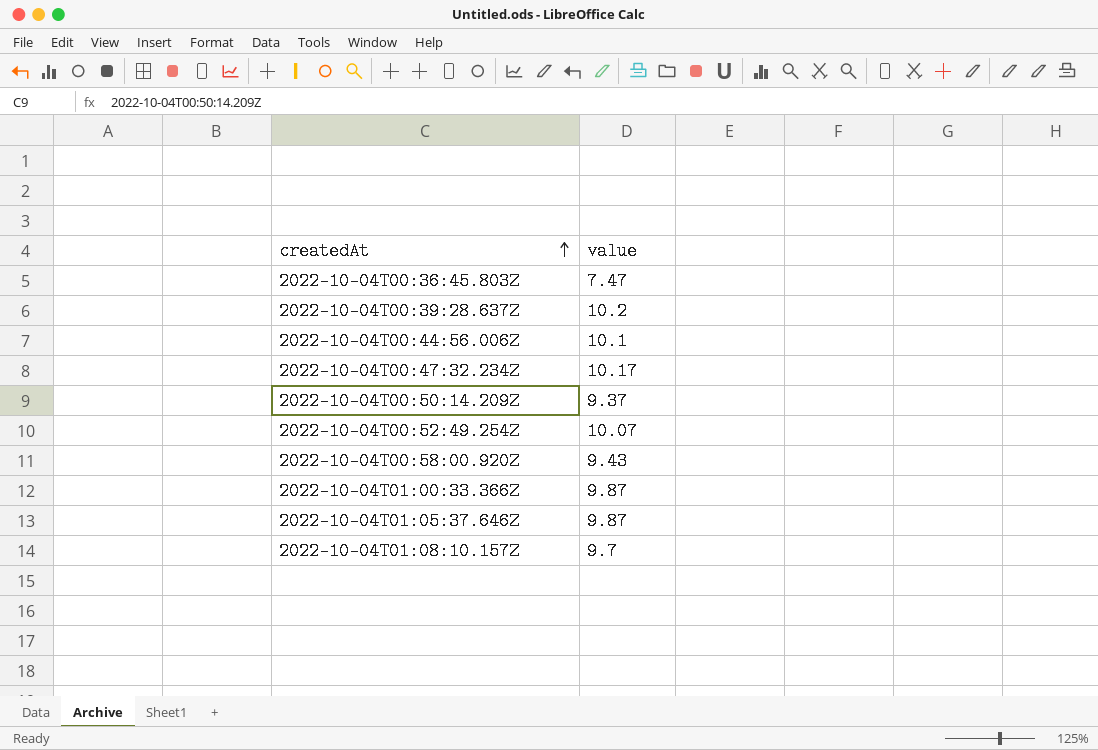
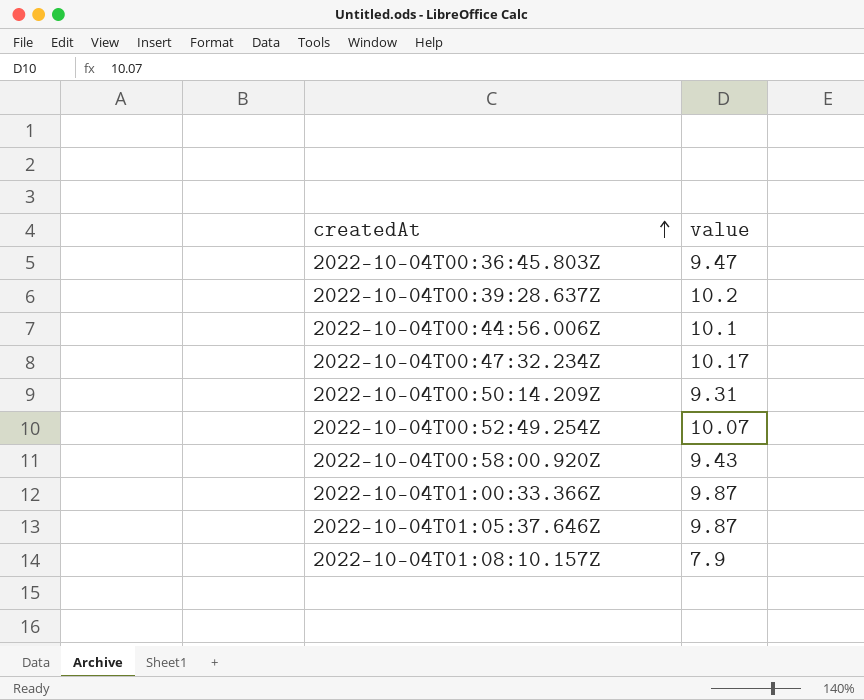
2022-10-04T00:36:45.803Z | value: 7.47 -> 9.47
2022-10-04T00:50:14.209Z | value: 9.37 -> 9.31
2022-10-04T01:08:10.157Z | value: 9.7 -> 7.9

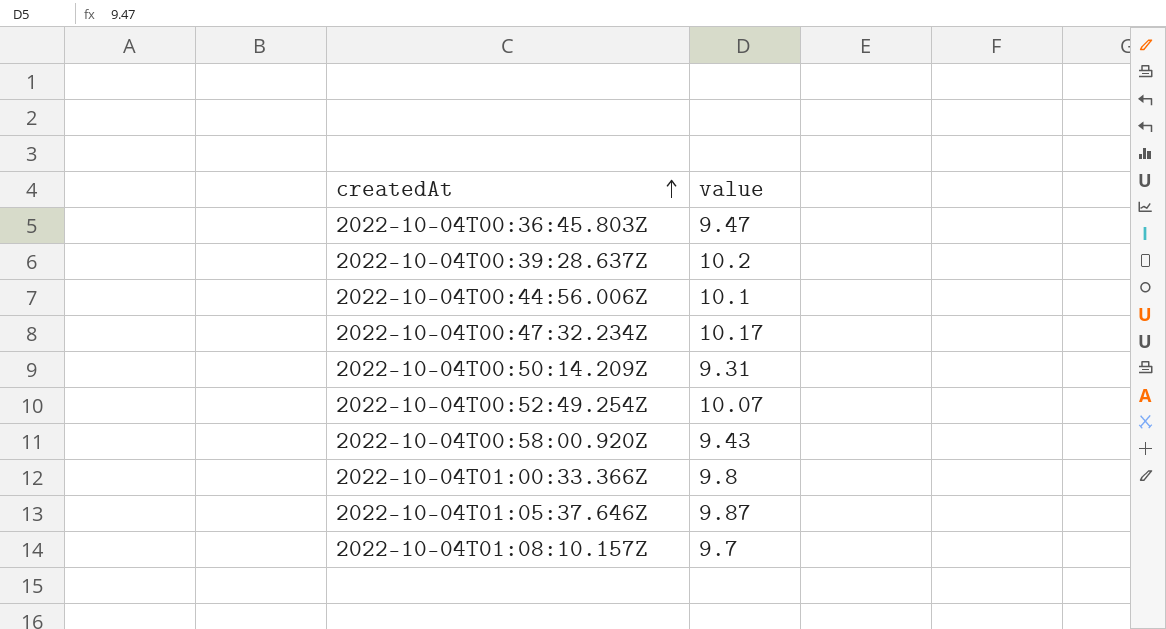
2022-10-04T01:00:33.366Z | value: 9.87 -> 9.8
2022-10-04T01:08:10.157Z | value: 7.9 -> 9.7

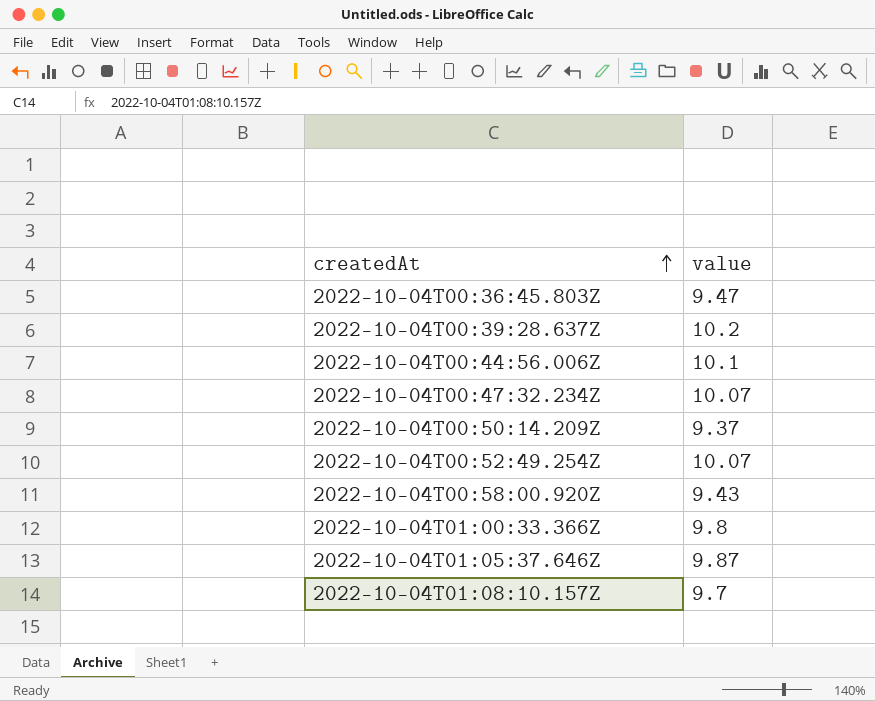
2022-10-04T00:47:32.234Z | value: 10.17 -> 10.07
2022-10-04T00:50:14.209Z | value: 9.31 -> 9.37

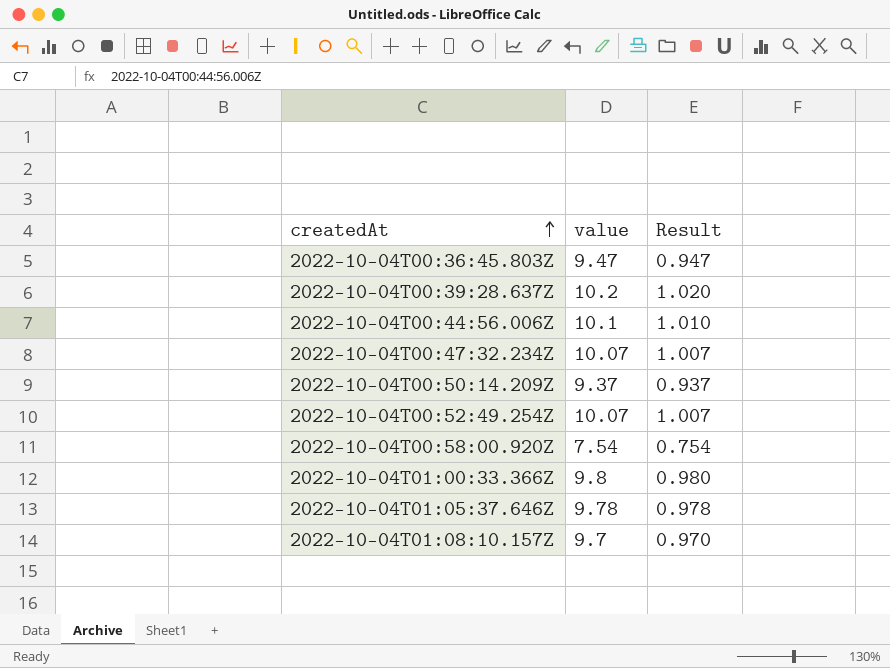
column Result | formula: none -> [value] * 0.1
2022-10-04T00:58:00.920Z | value: 9.43 -> 7.54
2022-10-04T01:05:37.646Z | value: 9.87 -> 9.78

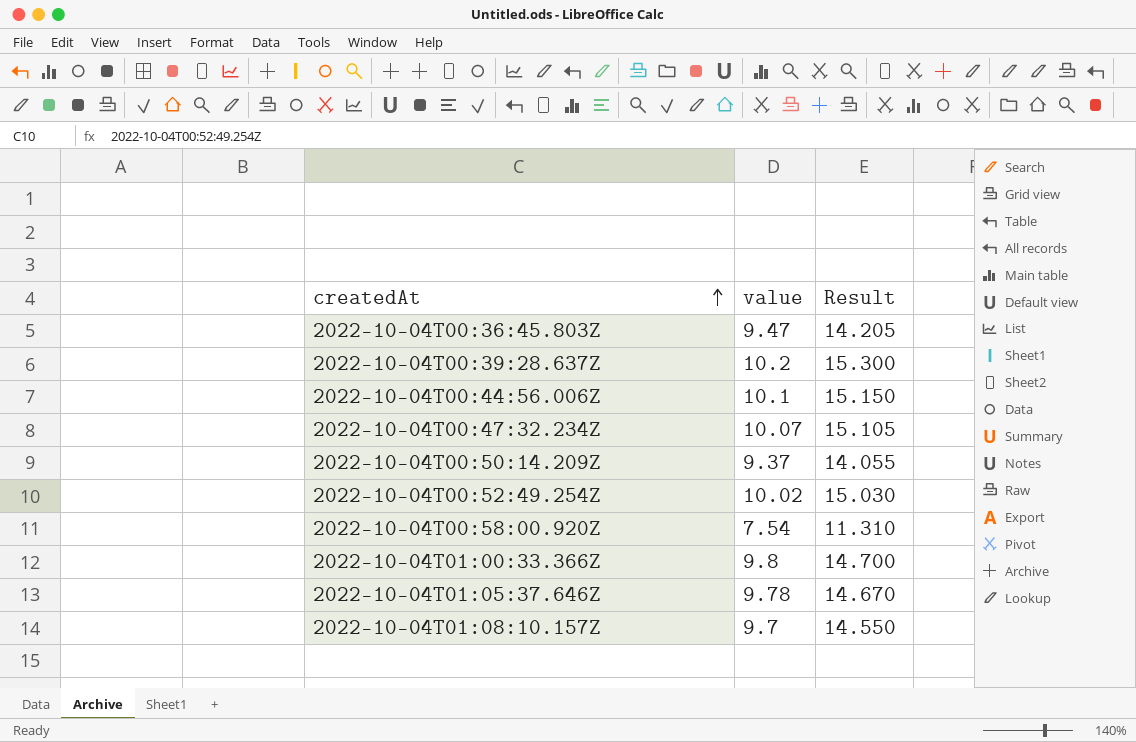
column Result | formula: [value] * 0.1 -> [value] * 1.5
2022-10-04T00:52:49.254Z | value: 10.07 -> 10.02

